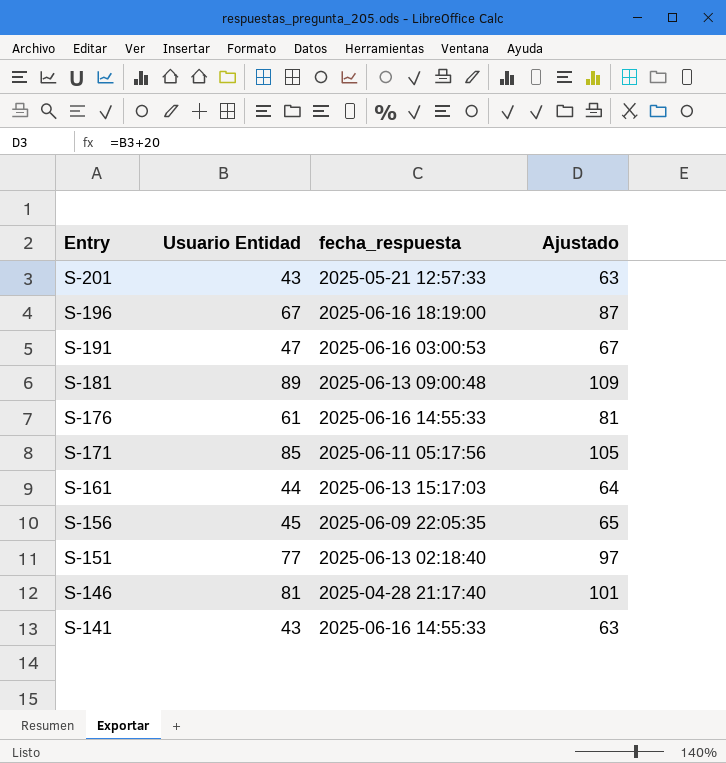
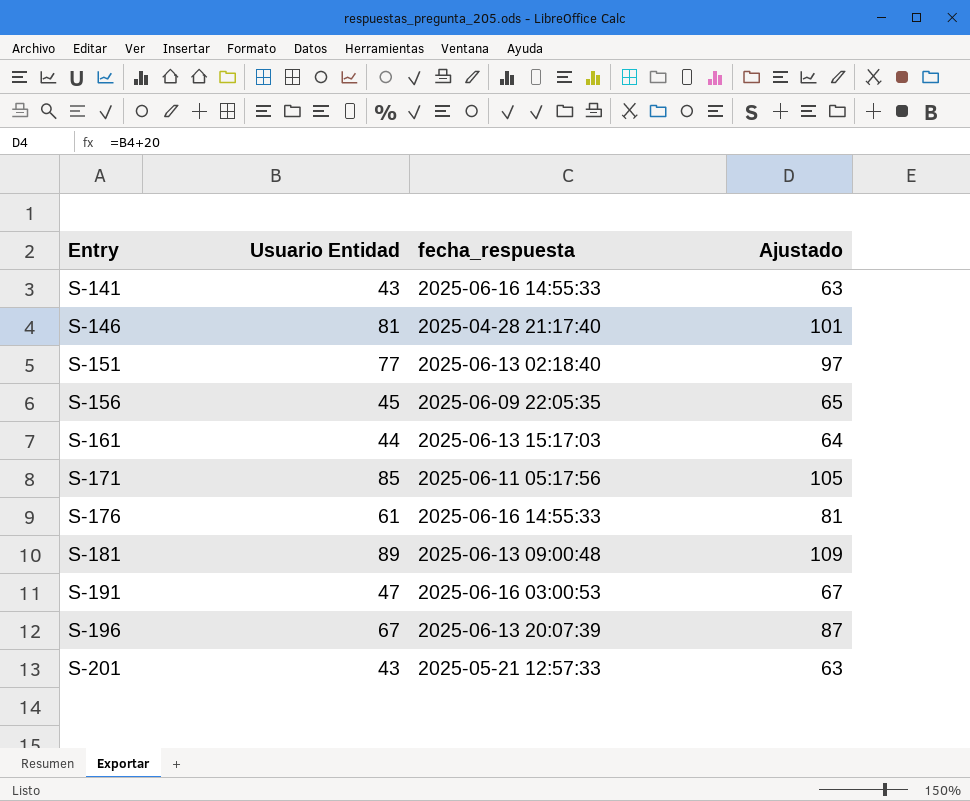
row order: Entry descending -> Entry ascending
S-196 | fecha_respuesta: 2025-06-16 18:19:00 -> 2025-06-13 20:07:39

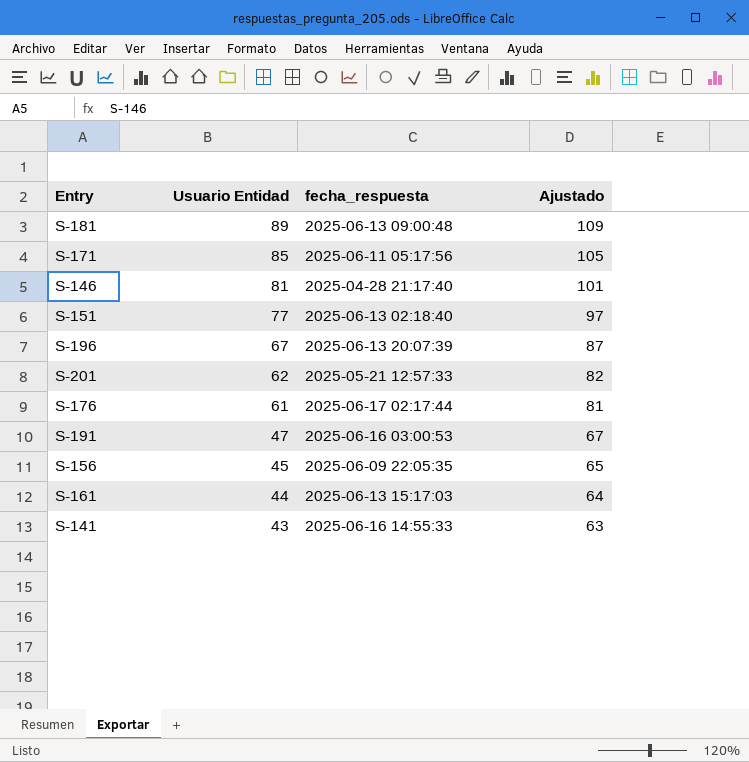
row order: Entry ascending -> Usuario Entidad descending
S-201 | Usuario Entidad: 43 -> 62
S-201 | Ajustado: 63 -> 82
S-176 | fecha_respuesta: 2025-06-16 14:55:33 -> 2025-06-17 02:17:44

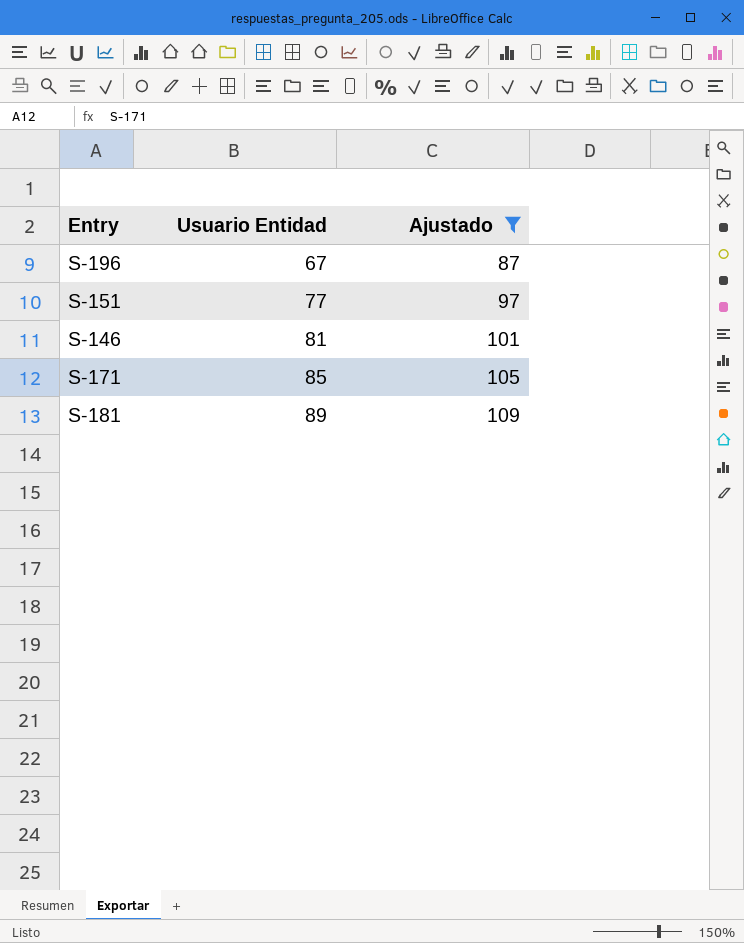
filter: none -> Ajustado >= 87
row order: Usuario Entidad descending -> Usuario Entidad ascending
column fecha_respuesta | position: 3 -> none

